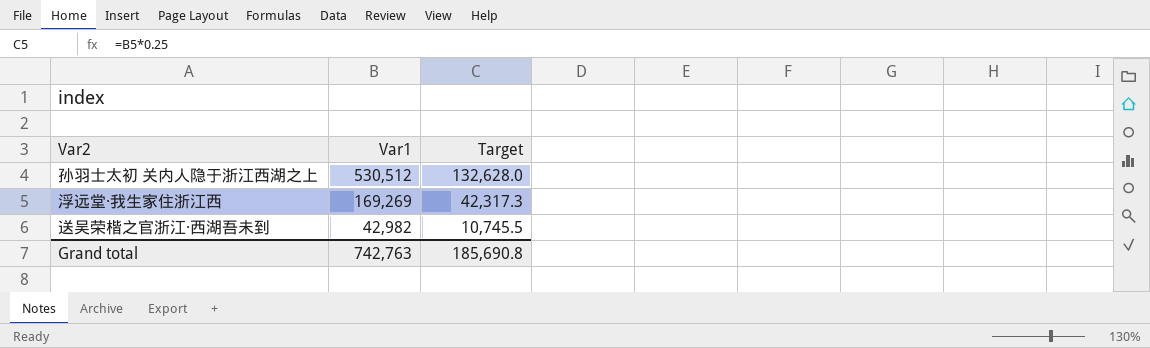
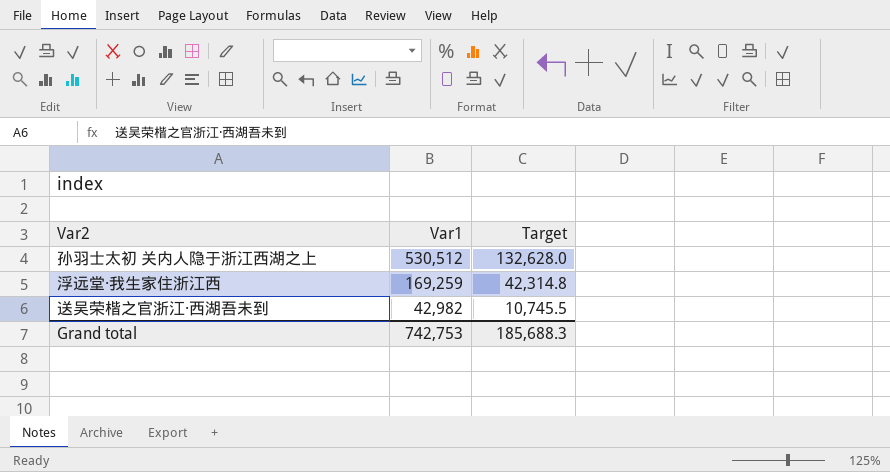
浮远堂·我生家住浙江西 | Var1: 169,269 -> 169,259
浮远堂·我生家住浙江西 | Target: 42,317.3 -> 42,314.8
Grand total | Var1: 742,763 -> 742,753
Grand total | Target: 185,690.8 -> 185,688.3

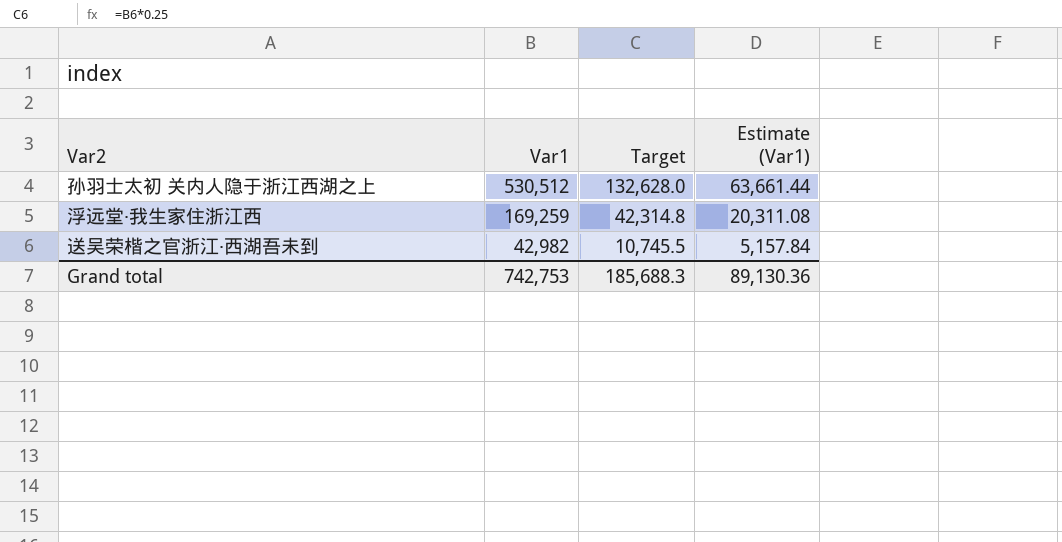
column Estimate (Var1) | formula: none -> [Var1] * 0.12

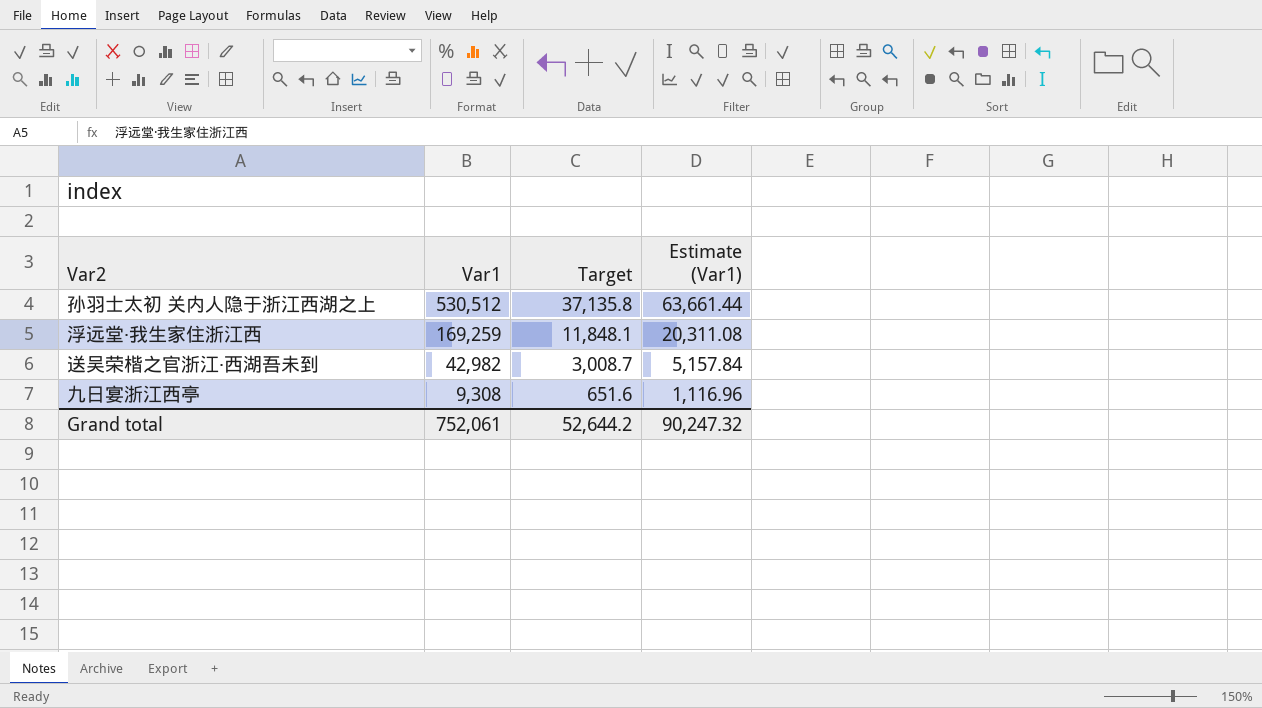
column Target | formula: [Var1] * 0.25 -> [Var1] * 0.07
row 九日宴浙江西亭: none -> 9,308 | 651.6 | 1,116.96
Grand total | Var1: 742,753 -> 752,061
Grand total | Target: 185,688.3 -> 52,644.2
Grand total | Estimate (Var1): 89,130.36 -> 90,247.32

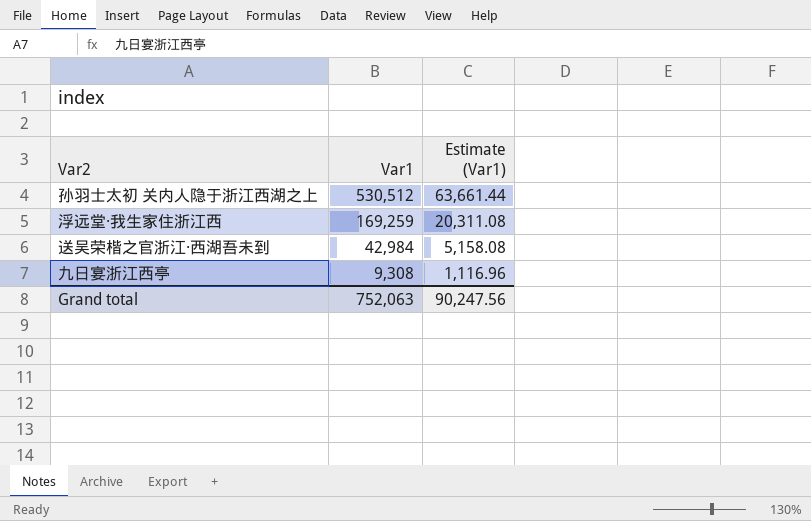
column Target | formula: [Var1] * 0.07 -> none
送吴荣楷之官浙江·西湖吾未到 | Var1: 42,982 -> 42,984
送吴荣楷之官浙江·西湖吾未到 | Estimate (Var1): 5,157.84 -> 5,158.08
Grand total | Var1: 752,061 -> 752,063
Grand total | Estimate (Var1): 90,247.32 -> 90,247.56

